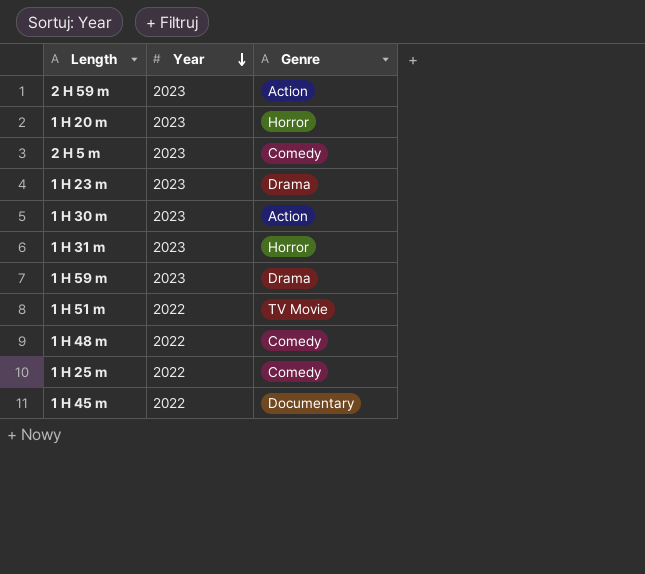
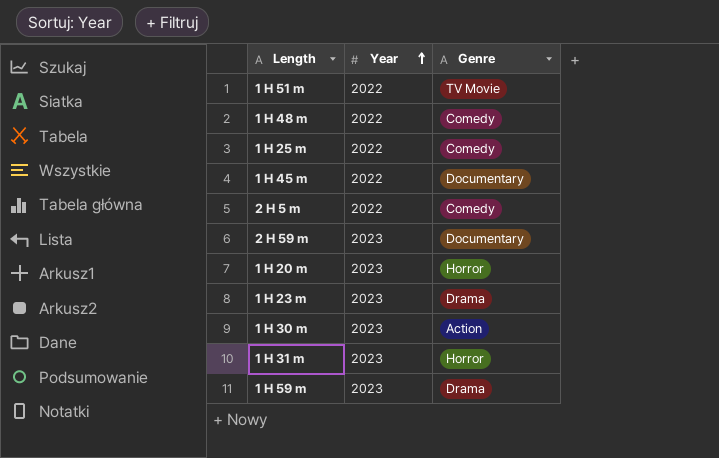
row order: Year descending -> Year ascending
2 H 5 m | Year: 2023 -> 2022
2 H 59 m | Genre: Action -> Documentary

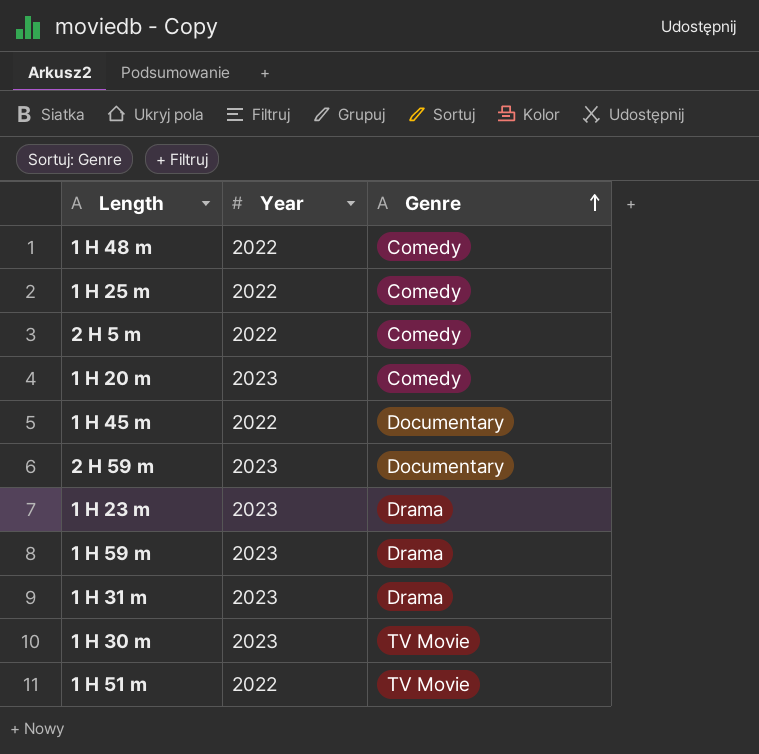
row order: Year ascending -> Genre ascending
1 H 20 m | Genre: Horror -> Comedy
1 H 31 m | Genre: Horror -> Drama
1 H 30 m | Genre: Action -> TV Movie

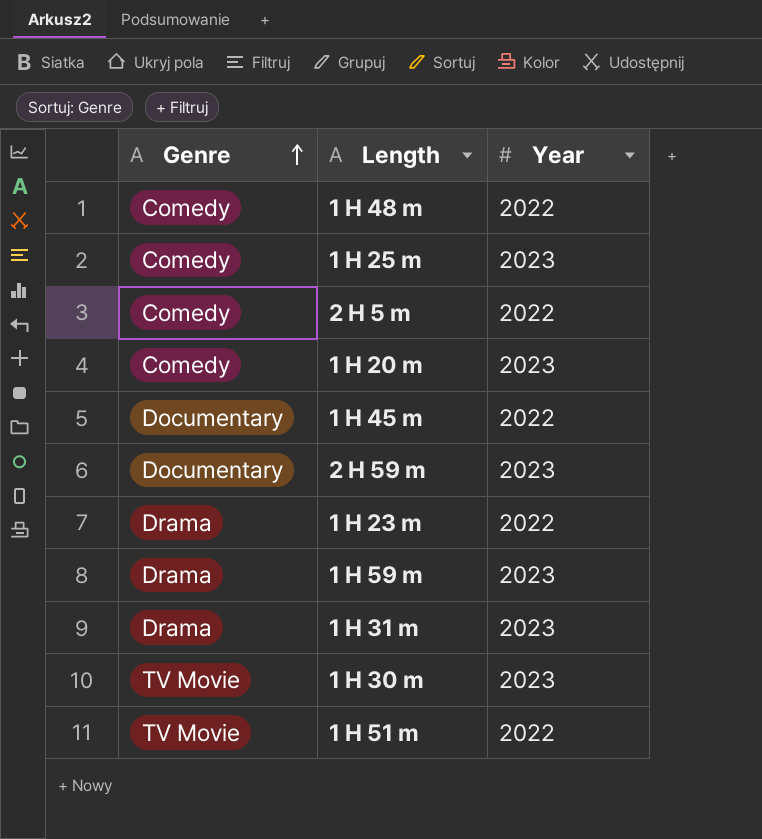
column Genre | position: 3 -> 1
1 H 25 m | Year: 2022 -> 2023
1 H 23 m | Year: 2023 -> 2022

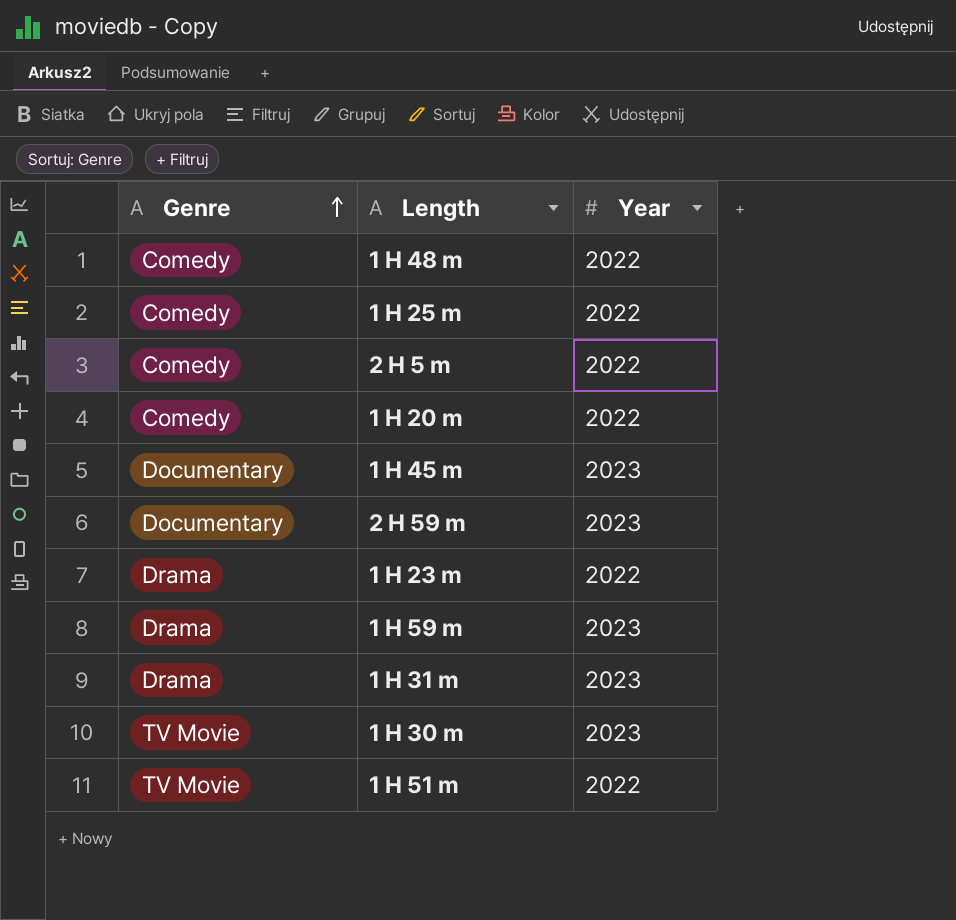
1 H 25 m | Year: 2023 -> 2022
1 H 20 m | Year: 2023 -> 2022
1 H 45 m | Year: 2022 -> 2023

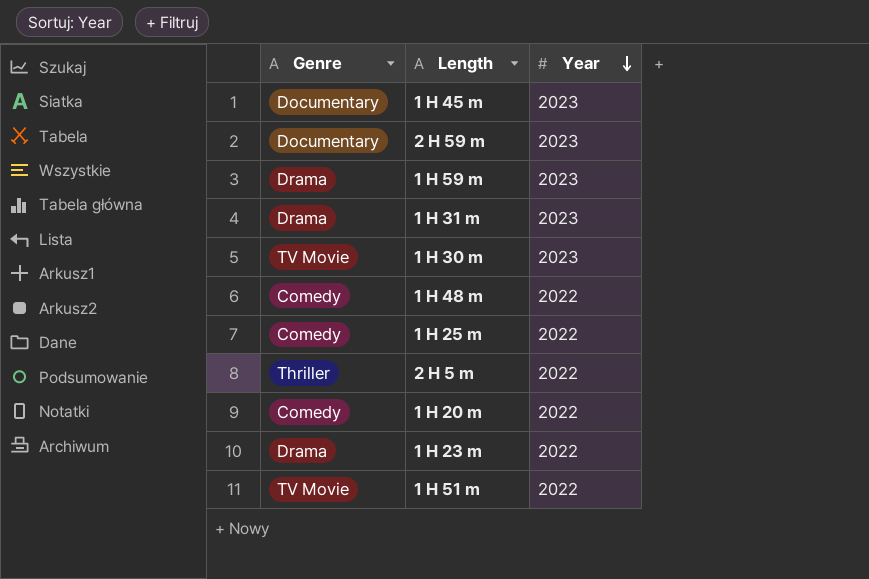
row order: Genre ascending -> Year descending
2 H 5 m | Genre: Comedy -> Thriller

